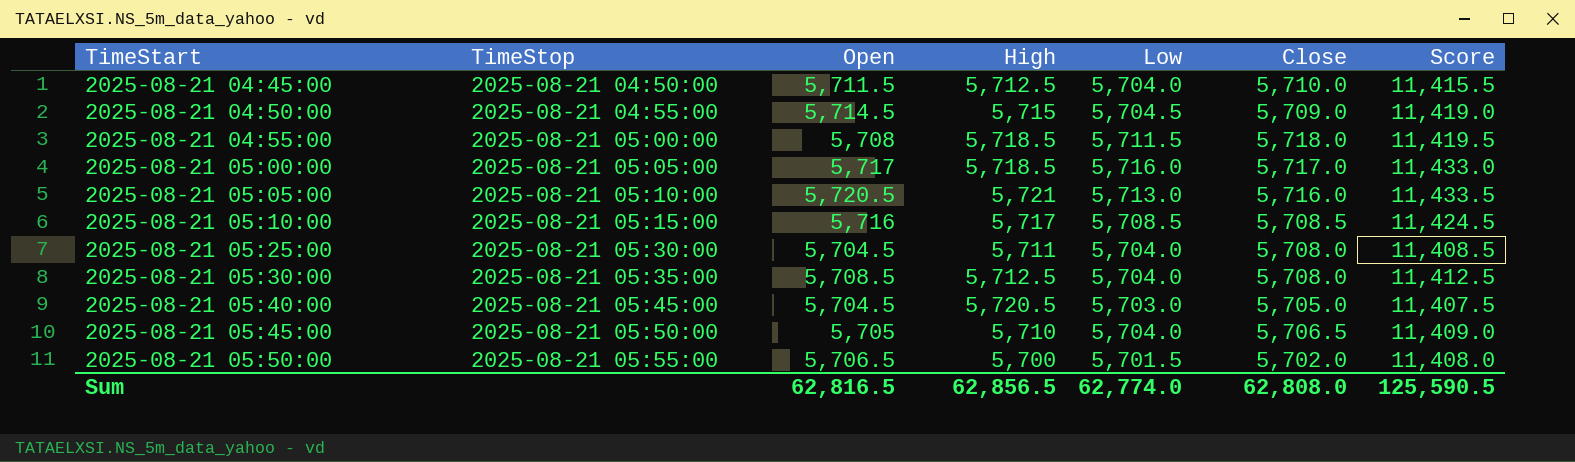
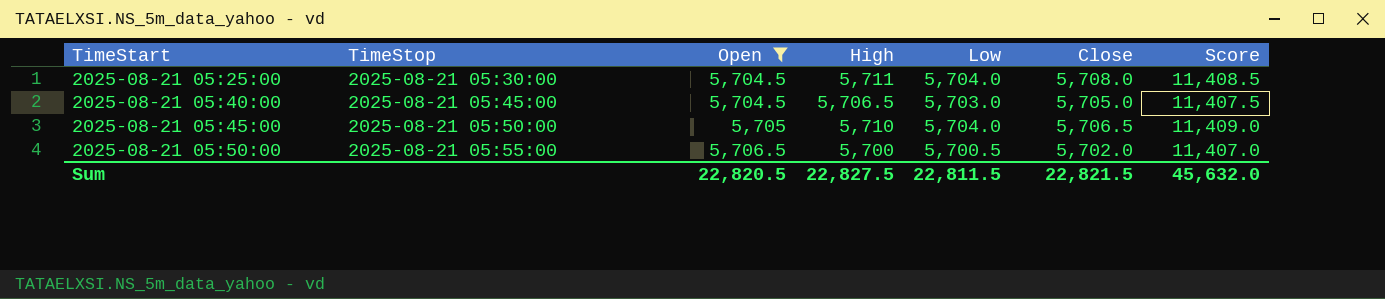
filter: none -> Open <= 5,706.5
2025-08-21 05:40:00 | High: 5,720.5 -> 5,706.5
2025-08-21 05:50:00 | Low: 5,701.5 -> 5,700.5
2025-08-21 05:50:00 | Score: 11,408.0 -> 11,407.0
Sum | Open: 62,816.5 -> 22,820.5
Sum | High: 62,856.5 -> 22,827.5
Sum | Low: 62,774.0 -> 22,811.5
Sum | Close: 62,808.0 -> 22,821.5
Sum | Score: 125,590.5 -> 45,632.0

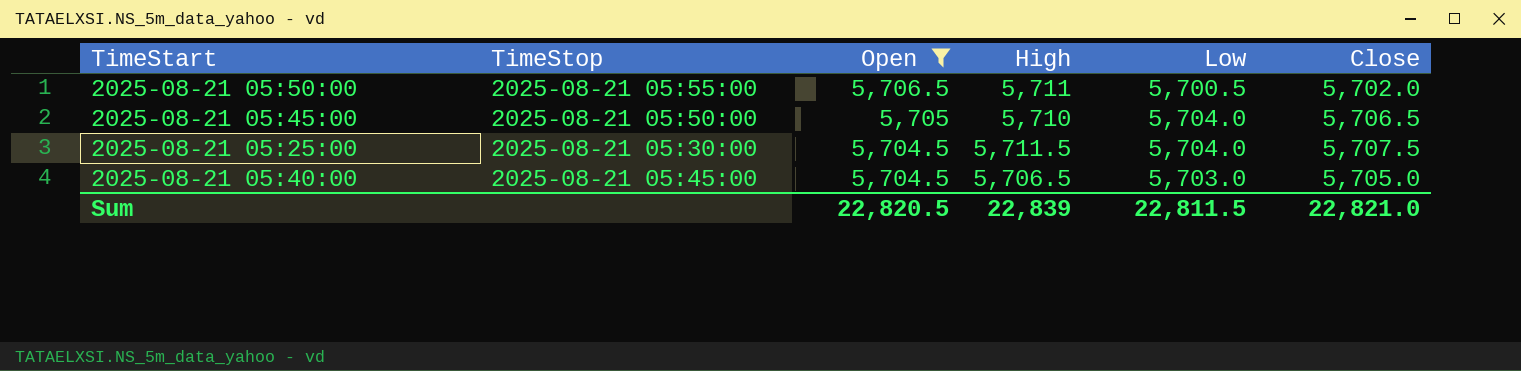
row order: TimeStart ascending -> Open descending
column Score | formula: [Open] + [Low] -> none
2025-08-21 05:50:00 | High: 5,700 -> 5,711
2025-08-21 05:25:00 | High: 5,711 -> 5,711.5
2025-08-21 05:25:00 | Close: 5,708.0 -> 5,707.5
Sum | High: 22,827.5 -> 22,839
Sum | Close: 22,821.5 -> 22,821.0

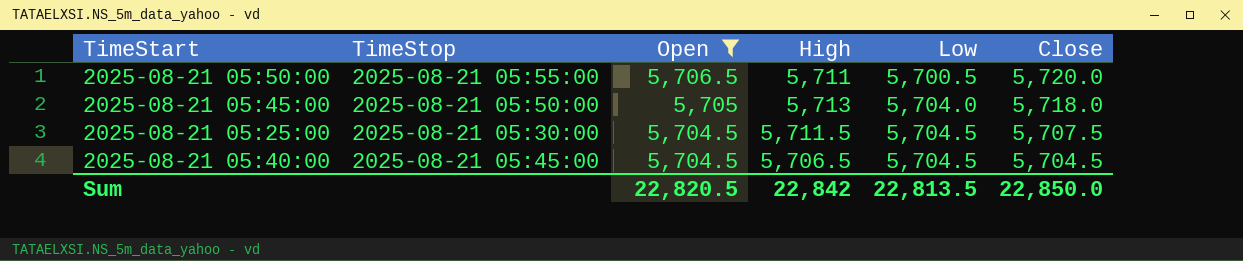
2025-08-21 05:50:00 | Close: 5,702.0 -> 5,720.0
2025-08-21 05:45:00 | High: 5,710 -> 5,713
2025-08-21 05:45:00 | Close: 5,706.5 -> 5,718.0
2025-08-21 05:25:00 | Low: 5,704.0 -> 5,704.5
2025-08-21 05:40:00 | Low: 5,703.0 -> 5,704.5
2025-08-21 05:40:00 | Close: 5,705.0 -> 5,704.5
Sum | High: 22,839 -> 22,842
Sum | Low: 22,811.5 -> 22,813.5
Sum | Close: 22,821.0 -> 22,850.0

